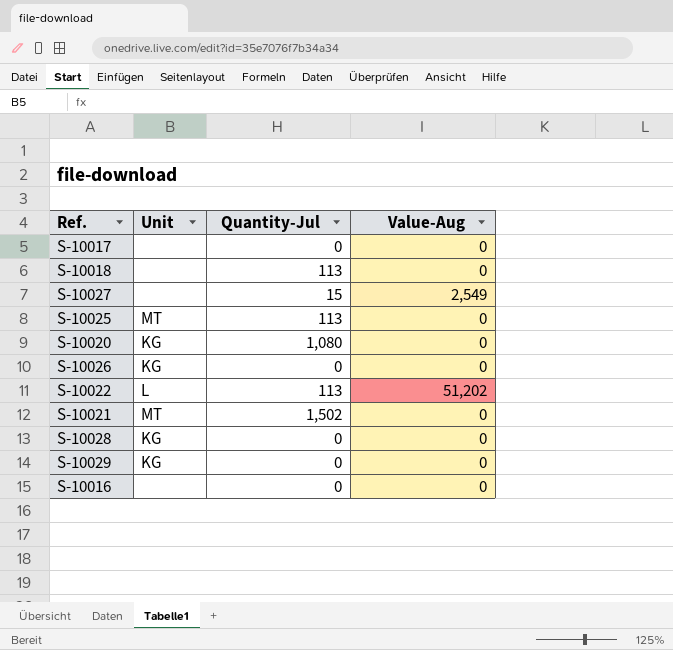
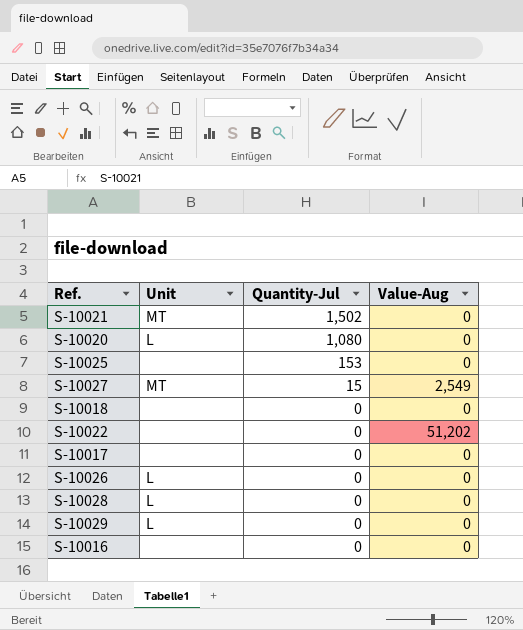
row order: none -> Quantity-Jul descending
S-10020 | Unit: KG -> L
S-10025 | Unit: MT -> none
S-10025 | Quantity-Jul: 113 -> 153
S-10027 | Unit: none -> MT
S-10018 | Quantity-Jul: 113 -> 0
S-10022 | Unit: L -> none
S-10022 | Quantity-Jul: 113 -> 0
S-10026 | Unit: KG -> L
S-10028 | Unit: KG -> L
S-10029 | Unit: KG -> L

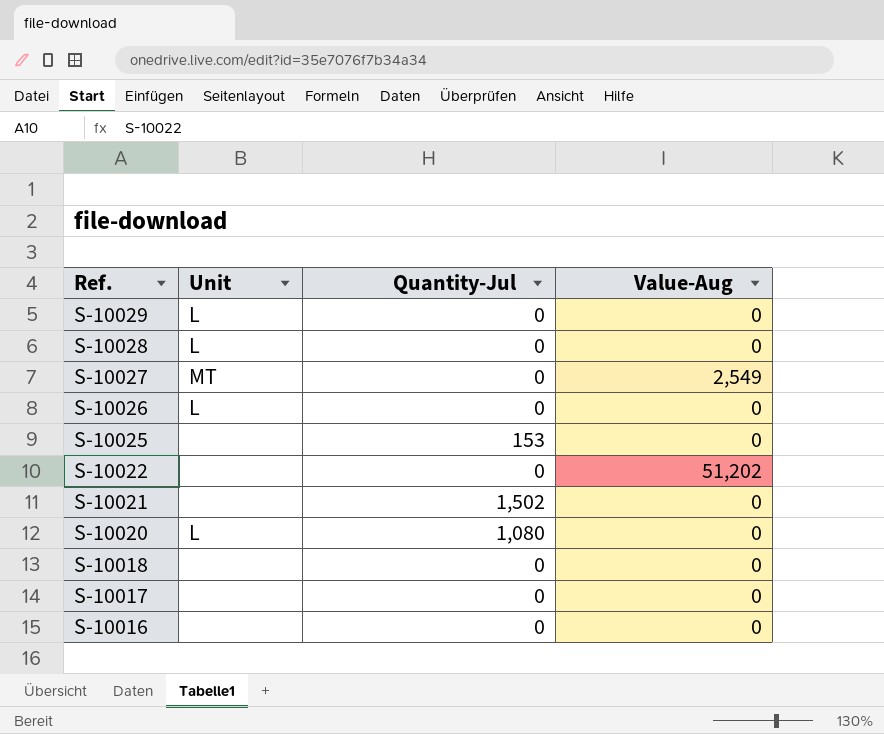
row order: Quantity-Jul descending -> Ref. descending
S-10027 | Quantity-Jul: 15 -> 0
S-10021 | Unit: MT -> none

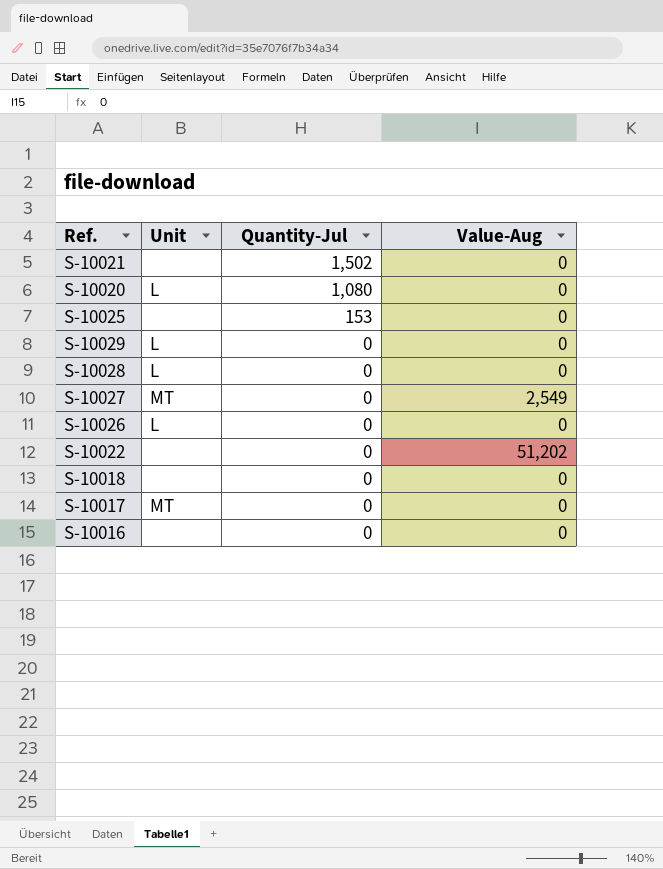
row order: Ref. descending -> Quantity-Jul descending
S-10017 | Unit: none -> MT

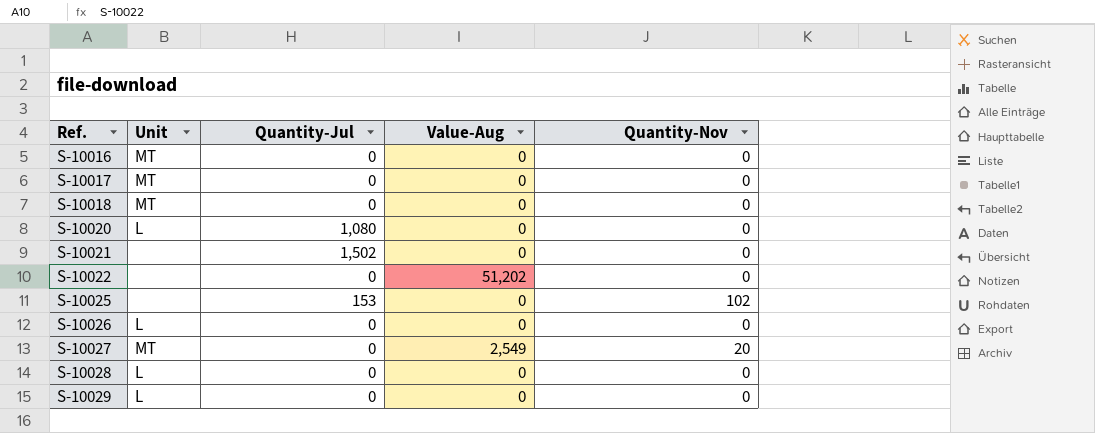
row order: Quantity-Jul descending -> Ref. ascending
column Quantity-Nov | position: none -> 5
S-10016 | Unit: none -> MT
S-10018 | Unit: none -> MT

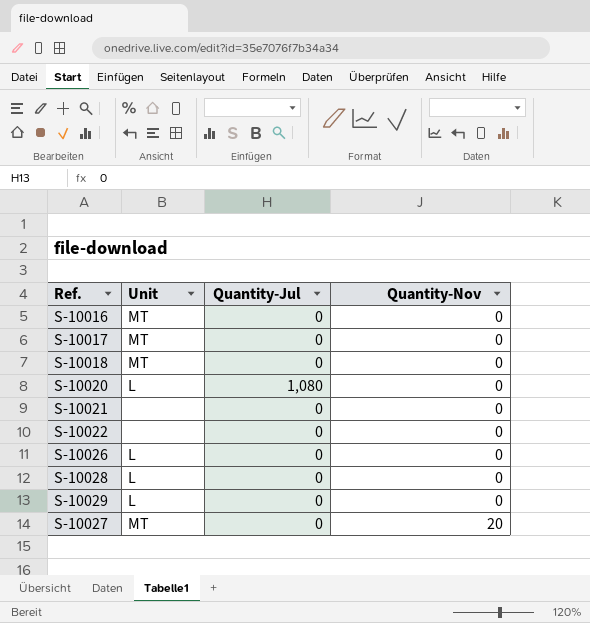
row order: Ref. ascending -> Quantity-Nov ascending
column Value-Aug | position: 4 -> none
row S-10025: none | 153 | 0 | 102 -> none
S-10021 | Quantity-Jul: 1,502 -> 0

